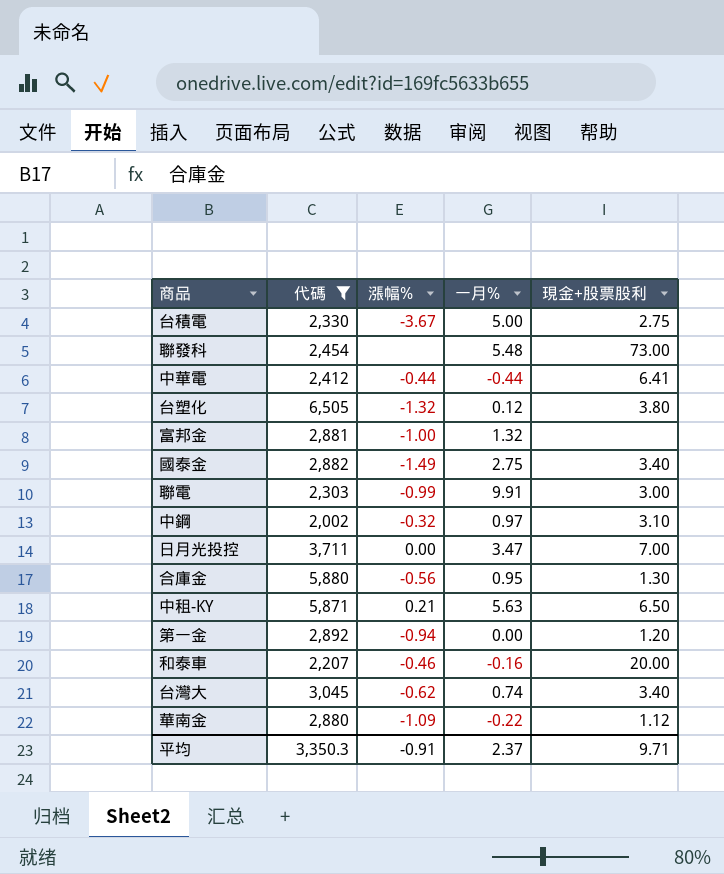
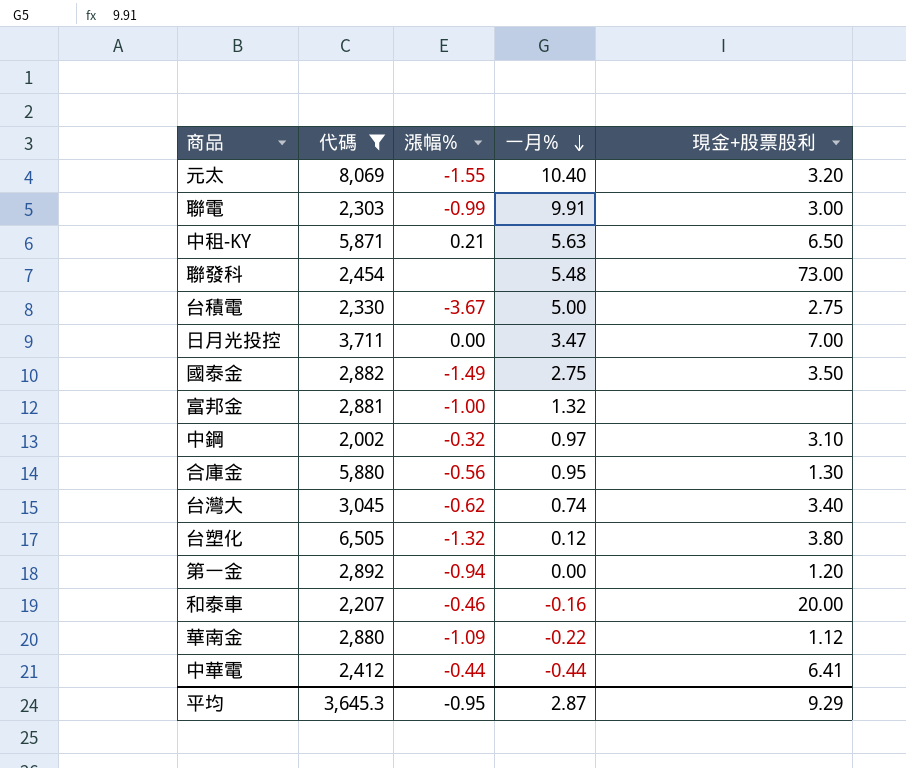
row order: none -> 一月% descending
row 元太: none -> 8,069 | -1.55 | 10.40 | 3.20
國泰金 | 現金+股票股利: 3.40 -> 3.50
平均 | 代碼: 3,350.3 -> 3,645.3
平均 | 漲幅%: -0.91 -> -0.95
平均 | 一月%: 2.37 -> 2.87
平均 | 現金+股票股利: 9.71 -> 9.29

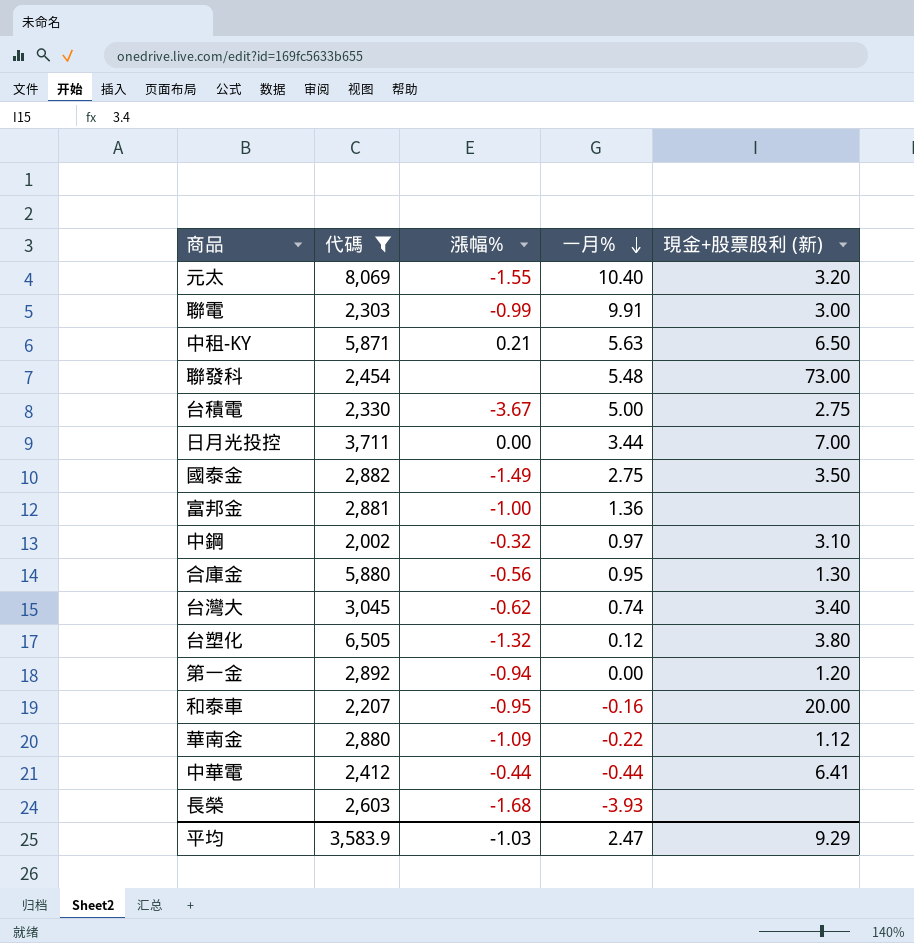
column name: 現金+股票股利 -> 現金+股票股利 (新)
日月光投控 | 一月%: 3.47 -> 3.44
富邦金 | 一月%: 1.32 -> 1.36
和泰車 | 漲幅%: -0.46 -> -0.95
row 長榮: none -> 2,603 | -1.68 | -3.93 | none
平均 | 代碼: 3,645.3 -> 3,583.9
平均 | 漲幅%: -0.95 -> -1.03
平均 | 一月%: 2.87 -> 2.47

